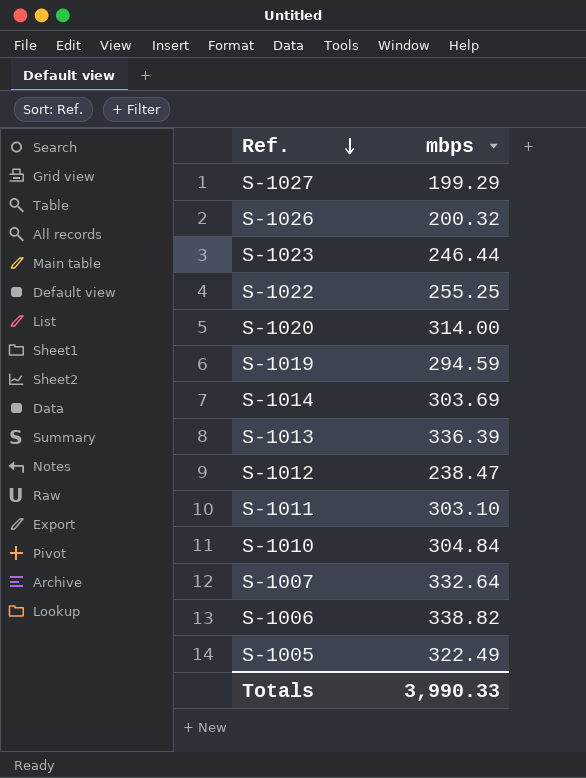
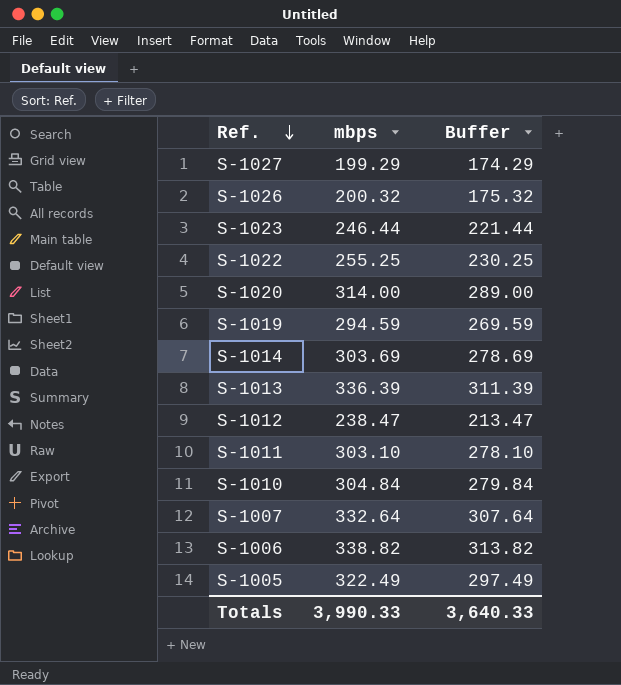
column Buffer | formula: none -> [mbps] - 25

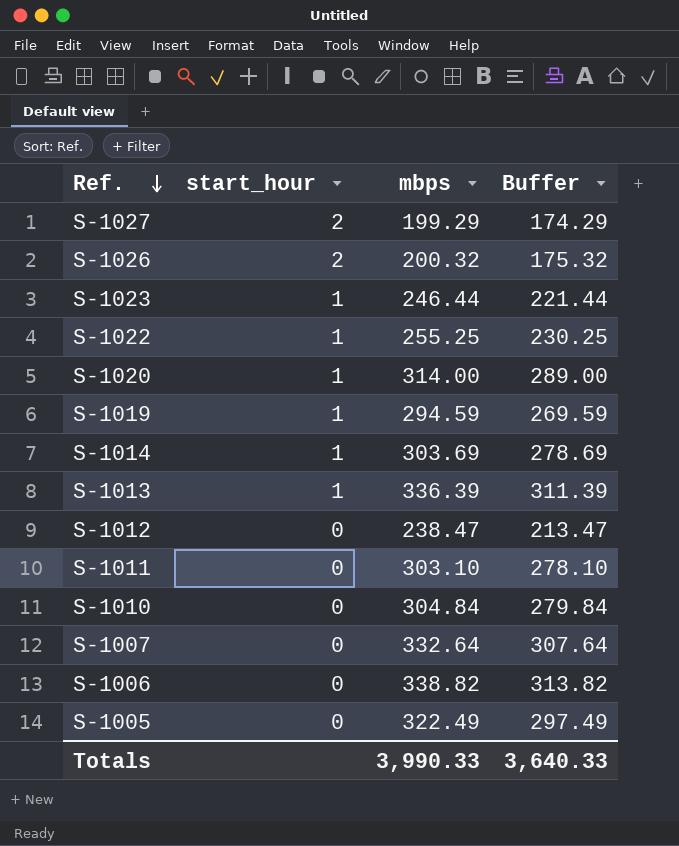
column start_hour | position: none -> 2

